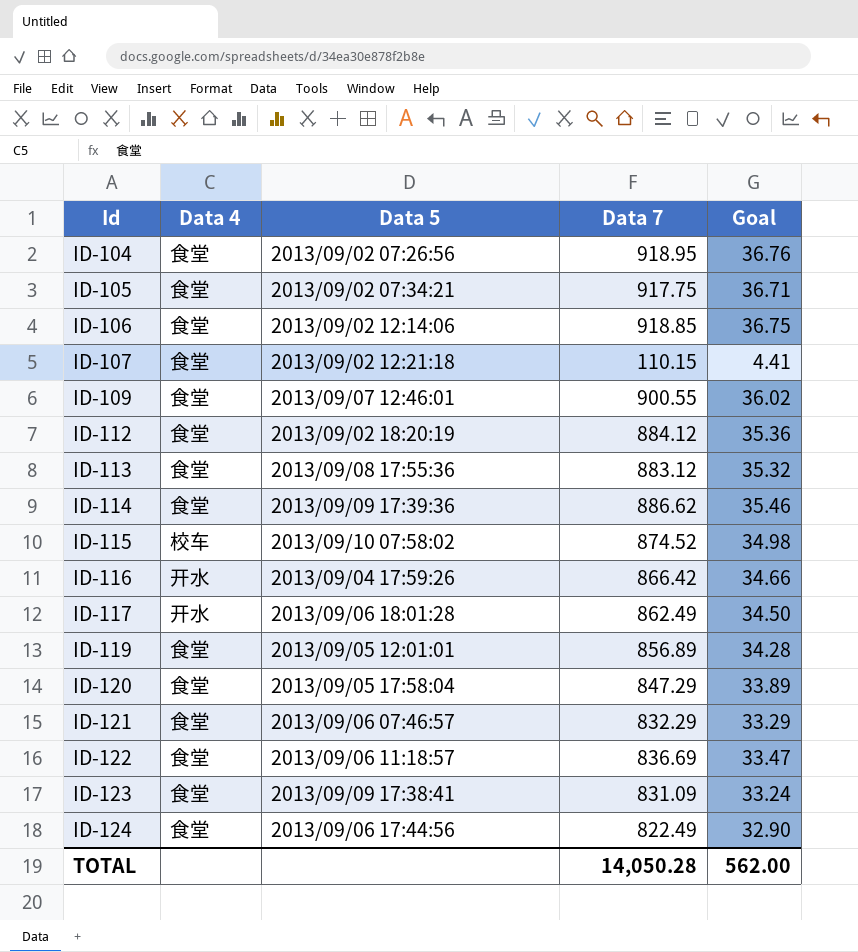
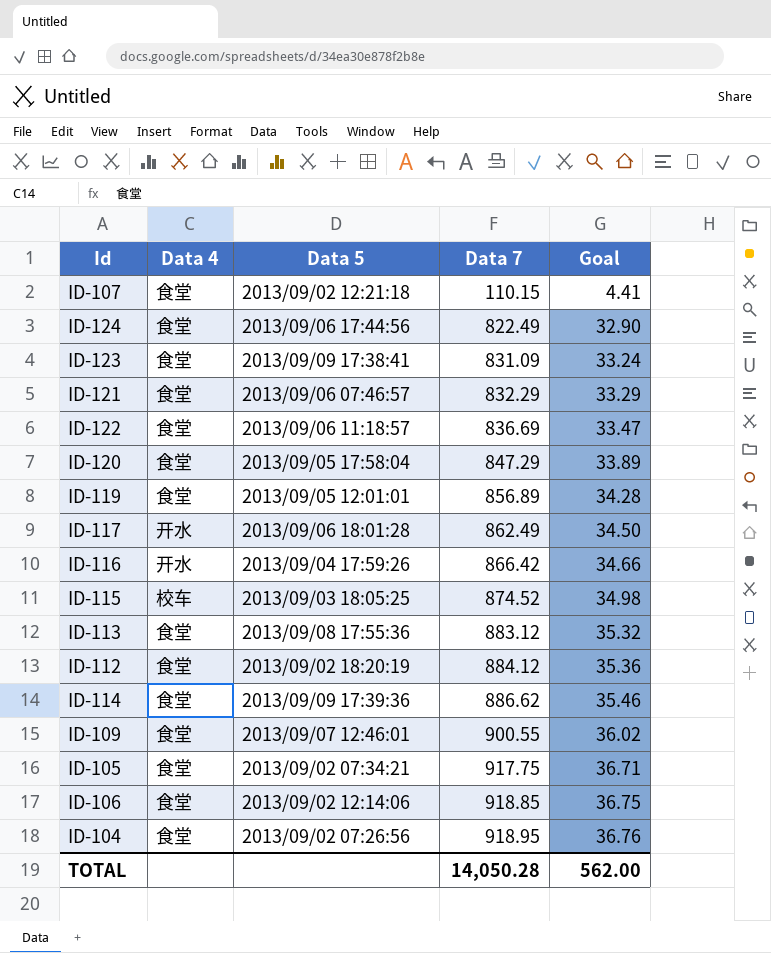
row order: Id ascending -> Data 7 ascending
ID-115 | Data 5: 2013/09/10 07:58:02 -> 2013/09/03 18:05:25

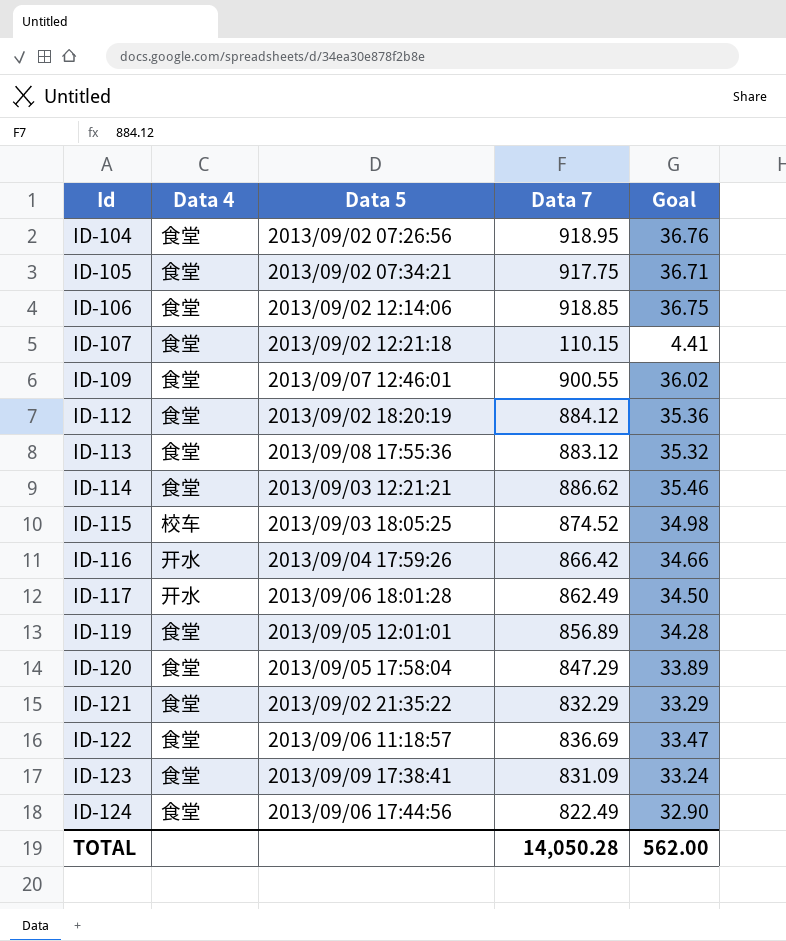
row order: Data 7 ascending -> Id ascending
ID-114 | Data 5: 2013/09/09 17:39:36 -> 2013/09/03 12:21:21
ID-121 | Data 5: 2013/09/06 07:46:57 -> 2013/09/02 21:35:22

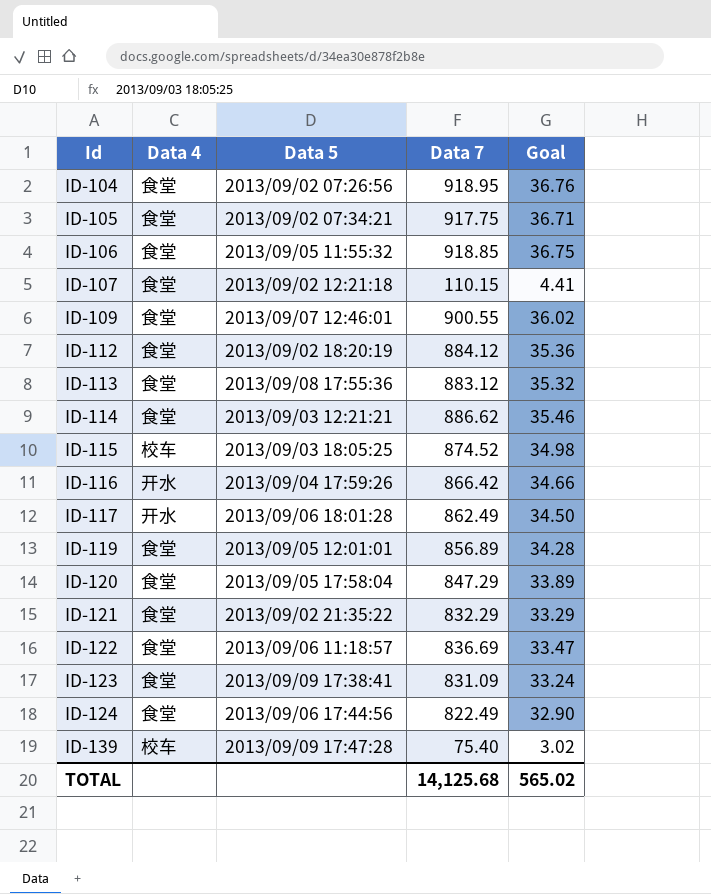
ID-106 | Data 5: 2013/09/02 12:14:06 -> 2013/09/05 11:55:32
row ID-139: none -> 校车 | 2013/09/09 17:47:28 | 75.40 | 3.02
TOTAL | Data 7: 14,050.28 -> 14,125.68
TOTAL | Goal: 562.00 -> 565.02

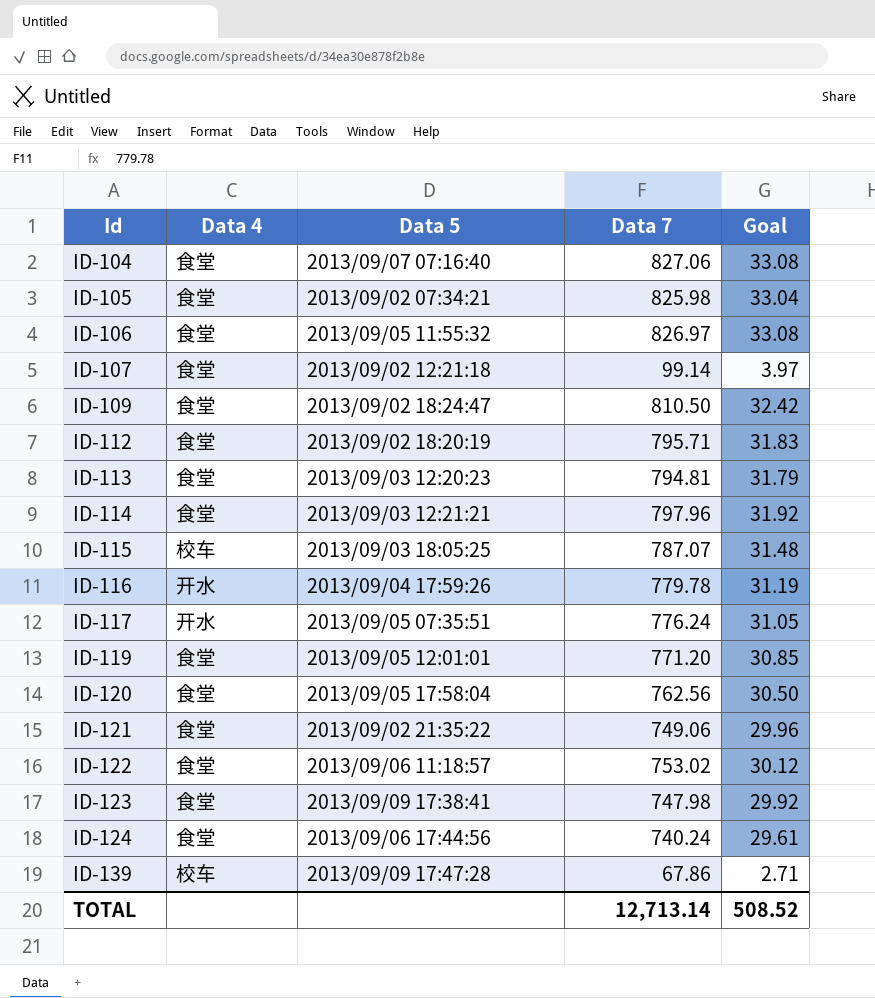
ID-104 | Data 5: 2013/09/02 07:26:56 -> 2013/09/07 07:16:40
ID-104 | Data 7: 918.95 -> 827.06
ID-104 | Goal: 36.76 -> 33.08
ID-105 | Data 7: 917.75 -> 825.98
ID-105 | Goal: 36.71 -> 33.04
ID-106 | Data 7: 918.85 -> 826.97
ID-106 | Goal: 36.75 -> 33.08
ID-107 | Data 7: 110.15 -> 99.14
ID-107 | Goal: 4.41 -> 3.97
ID-109 | Data 5: 2013/09/07 12:46:01 -> 2013/09/02 18:24:47
ID-109 | Data 7: 900.55 -> 810.50
ID-109 | Goal: 36.02 -> 32.42
ID-112 | Data 7: 884.12 -> 795.71
ID-112 | Goal: 35.36 -> 31.83
ID-113 | Data 5: 2013/09/08 17:55:36 -> 2013/09/03 12:20:23
ID-113 | Data 7: 883.12 -> 794.81
ID-113 | Goal: 35.32 -> 31.79
ID-114 | Data 7: 886.62 -> 797.96
ID-114 | Goal: 35.46 -> 31.92
ID-115 | Data 7: 874.52 -> 787.07
ID-115 | Goal: 34.98 -> 31.48
ID-116 | Data 7: 866.42 -> 779.78
ID-116 | Goal: 34.66 -> 31.19
ID-117 | Data 5: 2013/09/06 18:01:28 -> 2013/09/05 07:35:51
ID-117 | Data 7: 862.49 -> 776.24
ID-117 | Goal: 34.50 -> 31.05
ID-119 | Data 7: 856.89 -> 771.20
ID-119 | Goal: 34.28 -> 30.85
ID-120 | Data 7: 847.29 -> 762.56
ID-120 | Goal: 33.89 -> 30.50
ID-121 | Data 7: 832.29 -> 749.06
ID-121 | Goal: 33.29 -> 29.96
ID-122 | Data 7: 836.69 -> 753.02
ID-122 | Goal: 33.47 -> 30.12
ID-123 | Data 7: 831.09 -> 747.98
ID-123 | Goal: 33.24 -> 29.92
ID-124 | Data 7: 822.49 -> 740.24
ID-124 | Goal: 32.90 -> 29.61
ID-139 | Data 7: 75.40 -> 67.86
ID-139 | Goal: 3.02 -> 2.71
TOTAL | Data 7: 14,125.68 -> 12,713.14
TOTAL | Goal: 565.02 -> 508.52

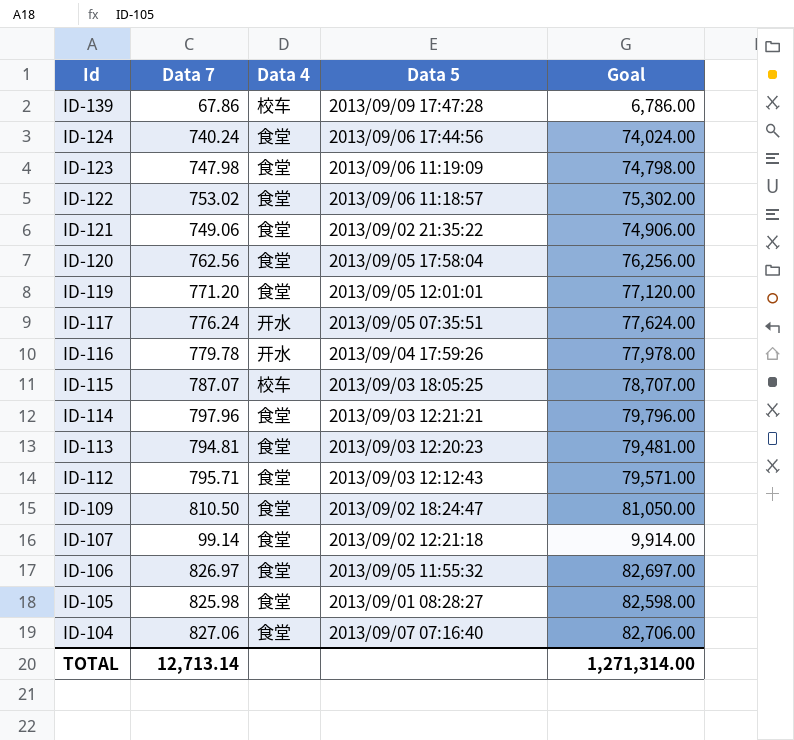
row order: Id ascending -> Id descending
column Data 7 | position: 4 -> 2
column Goal | formula: [Data 7] * 0.04 -> [Data 7] * 100
ID-123 | Data 5: 2013/09/09 17:38:41 -> 2013/09/06 11:19:09
ID-112 | Data 5: 2013/09/02 18:20:19 -> 2013/09/03 12:12:43
ID-105 | Data 5: 2013/09/02 07:34:21 -> 2013/09/01 08:28:27
TOTAL | Goal: 508.52 -> 1,271,314.00

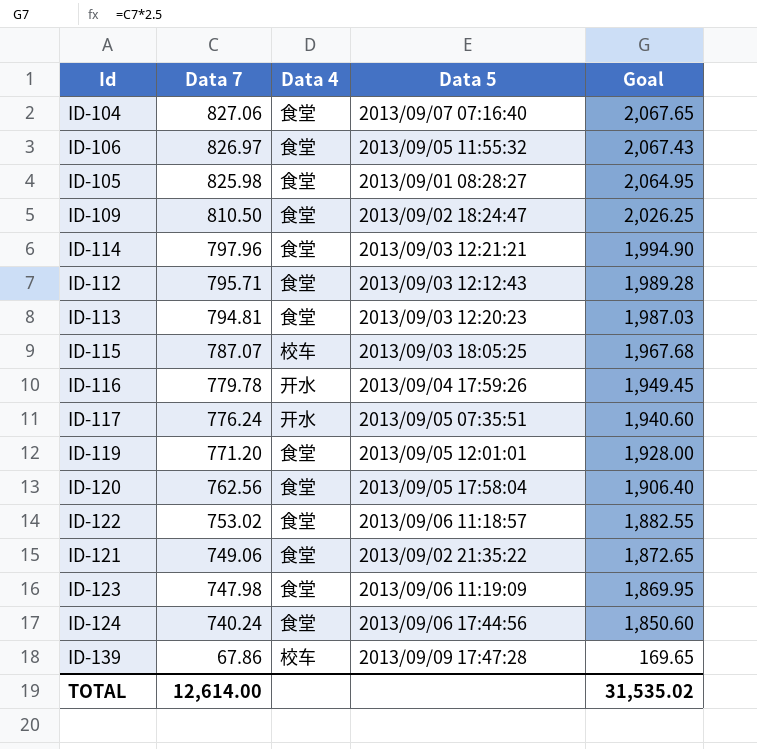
row order: Id descending -> Data 7 descending
column Goal | formula: [Data 7] * 100 -> [Data 7] * 2.5
row ID-107: 99.14 | 食堂 | 2013/09/02 12:21:18 | 9,914.00 -> none
TOTAL | Data 7: 12,713.14 -> 12,614.00
TOTAL | Goal: 1,271,314.00 -> 31,535.02

